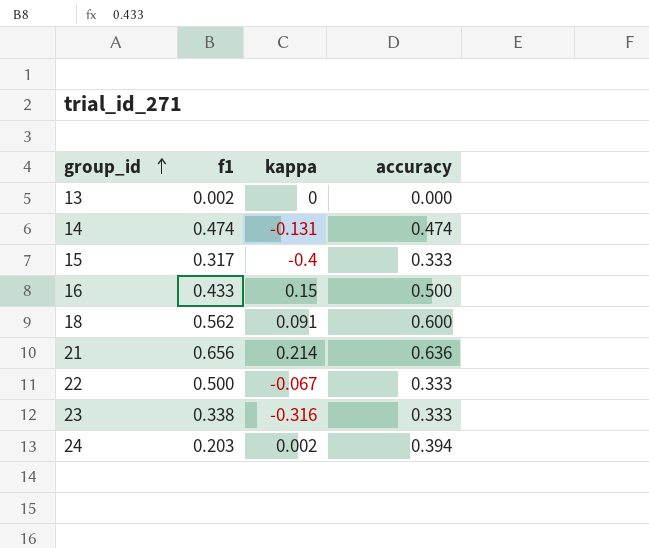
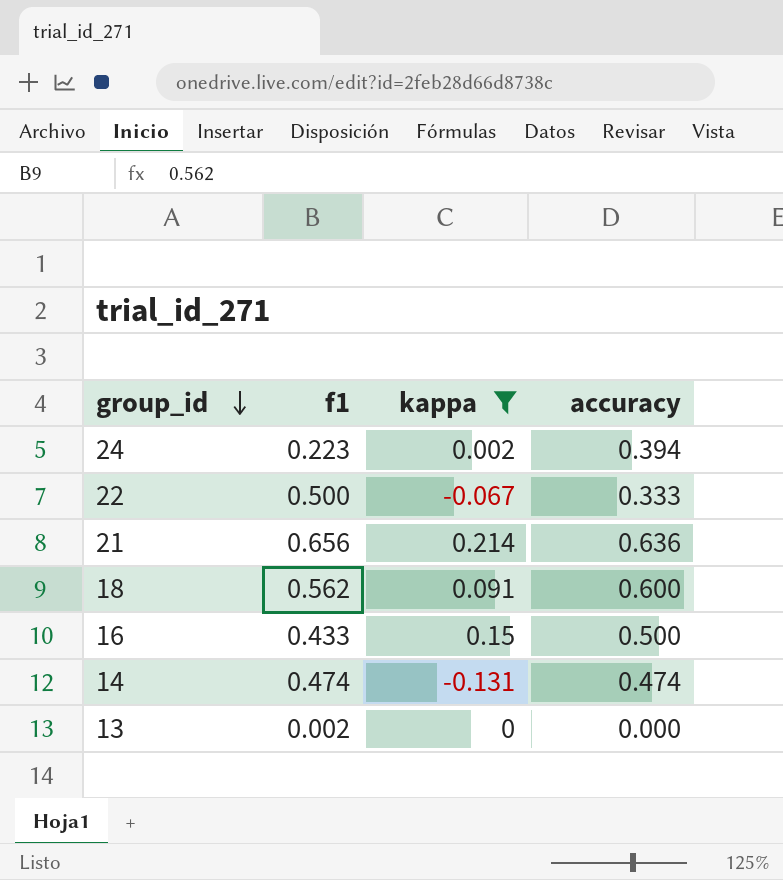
filter: none -> kappa >= -0.131
row order: group_id ascending -> group_id descending
24 | f1: 0.203 -> 0.223

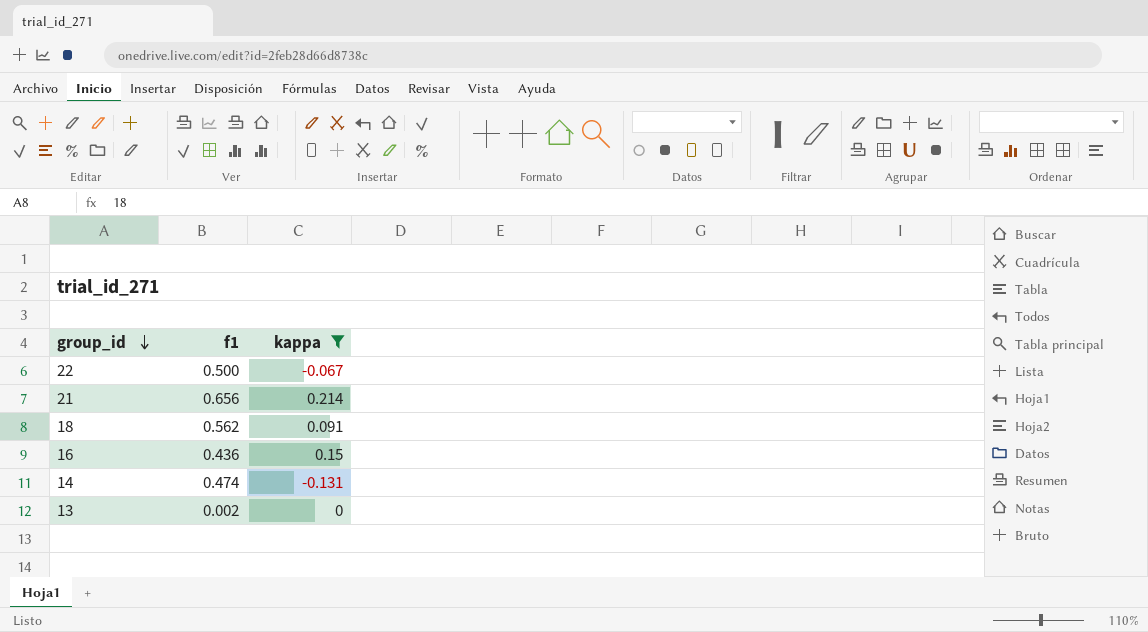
column accuracy | position: 4 -> none
row 24: 0.223 | 0.002 | 0.394 -> none
16 | f1: 0.433 -> 0.436

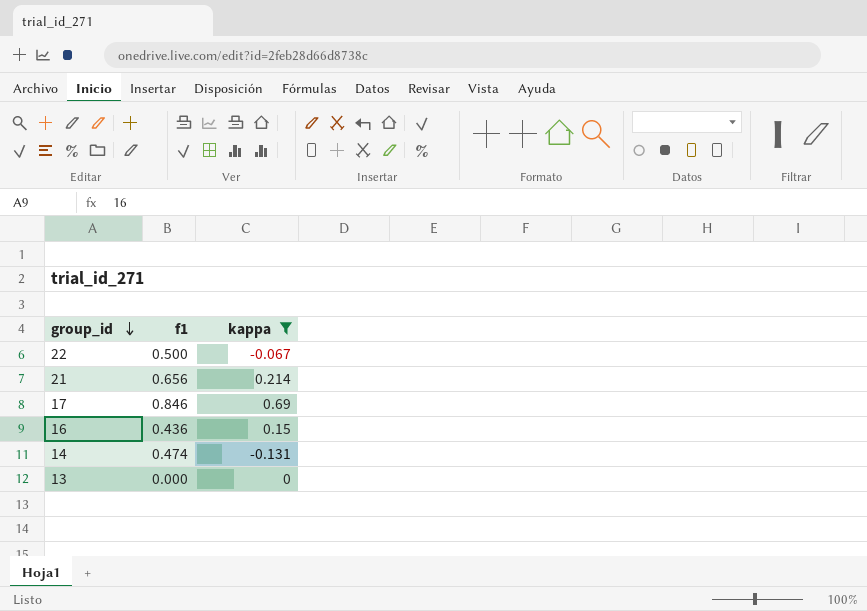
row 18: 0.562 | 0.091 -> none
row 17: none -> 0.846 | 0.69
13 | f1: 0.002 -> 0.000

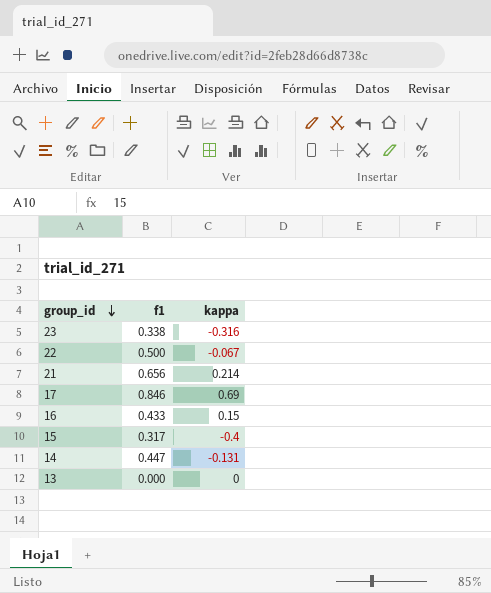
filter: kappa >= -0.131 -> none
16 | f1: 0.436 -> 0.433
14 | f1: 0.474 -> 0.447

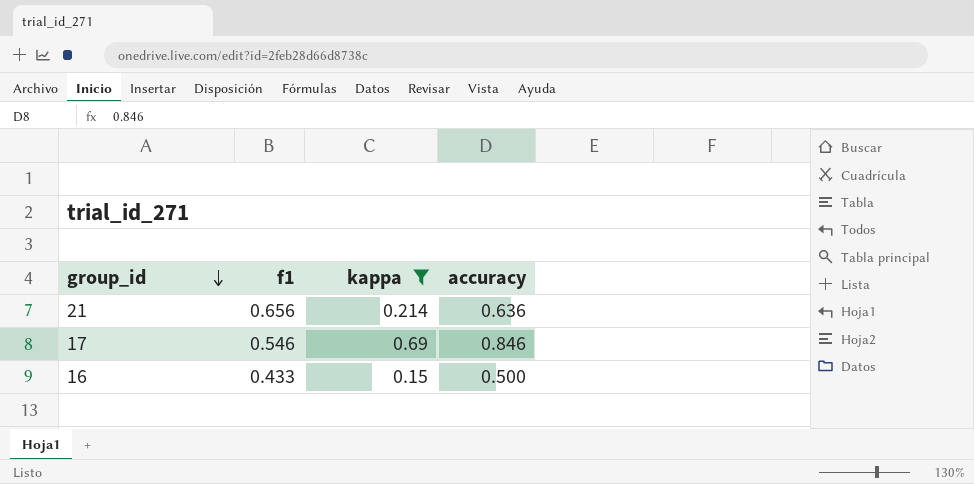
filter: none -> kappa >= 0.15
column accuracy | position: none -> 4
17 | f1: 0.846 -> 0.546

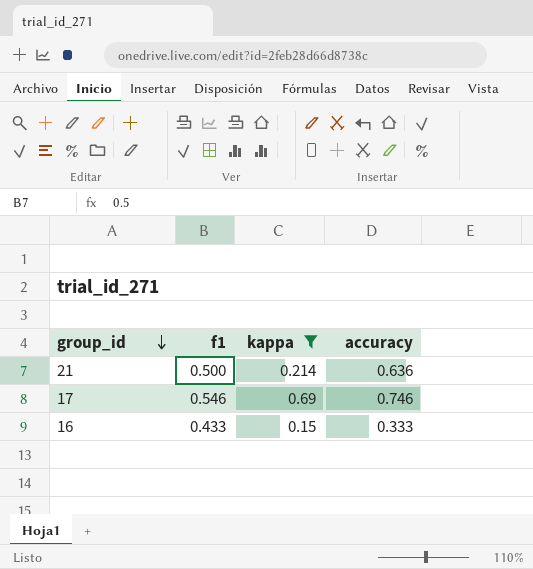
21 | f1: 0.656 -> 0.500
17 | accuracy: 0.846 -> 0.746
16 | accuracy: 0.500 -> 0.333

